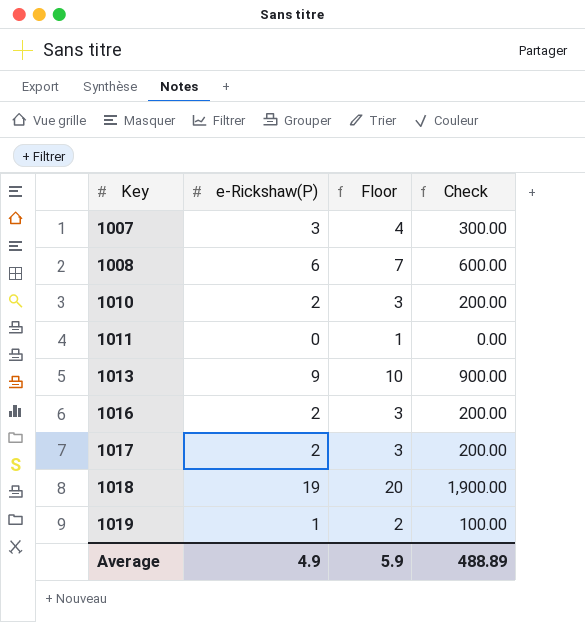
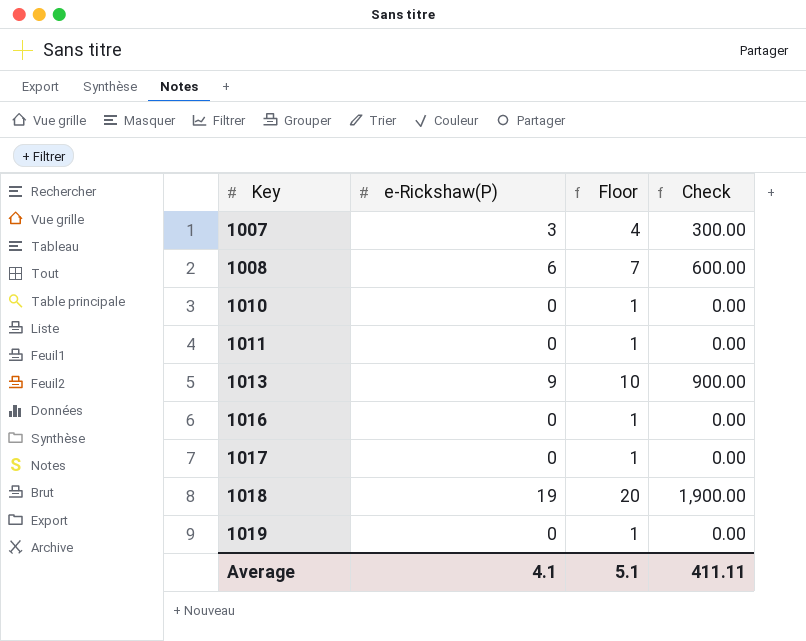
1010 | e-Rickshaw(P): 2 -> 0
1010 | Floor: 3 -> 1
1010 | Check: 200.00 -> 0.00
1016 | e-Rickshaw(P): 2 -> 0
1016 | Floor: 3 -> 1
1016 | Check: 200.00 -> 0.00
1017 | e-Rickshaw(P): 2 -> 0
1017 | Floor: 3 -> 1
1017 | Check: 200.00 -> 0.00
1019 | e-Rickshaw(P): 1 -> 0
1019 | Floor: 2 -> 1
1019 | Check: 100.00 -> 0.00
Average | e-Rickshaw(P): 4.9 -> 4.1
Average | Floor: 5.9 -> 5.1
Average | Check: 488.89 -> 411.11

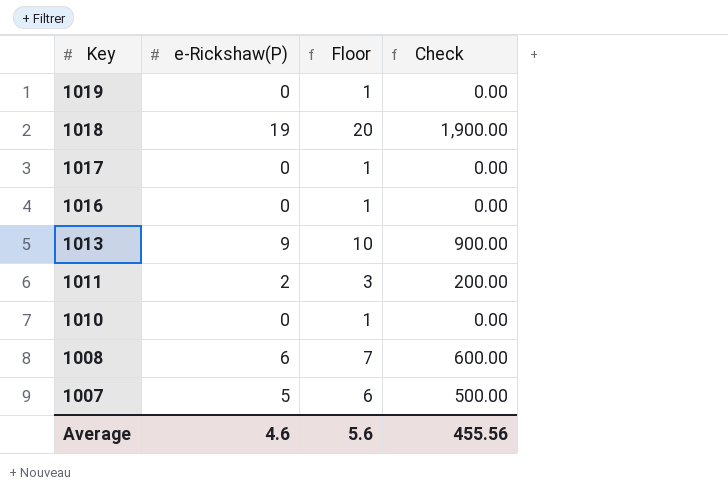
row order: Key ascending -> Key descending
1011 | e-Rickshaw(P): 0 -> 2
1011 | Floor: 1 -> 3
1011 | Check: 0.00 -> 200.00
1007 | e-Rickshaw(P): 3 -> 5
1007 | Floor: 4 -> 6
1007 | Check: 300.00 -> 500.00
Average | e-Rickshaw(P): 4.1 -> 4.6
Average | Floor: 5.1 -> 5.6
Average | Check: 411.11 -> 455.56

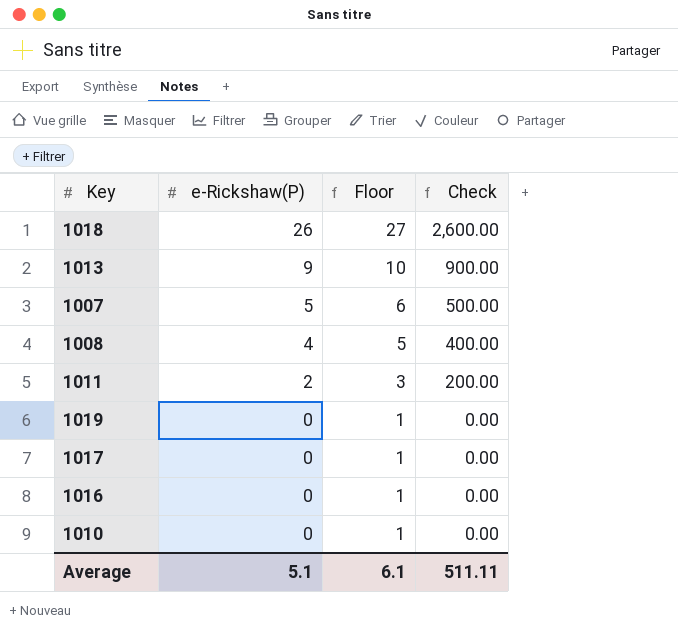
row order: Key descending -> e-Rickshaw(P) descending
1018 | e-Rickshaw(P): 19 -> 26
1018 | Floor: 20 -> 27
1018 | Check: 1,900.00 -> 2,600.00
1008 | e-Rickshaw(P): 6 -> 4
1008 | Floor: 7 -> 5
1008 | Check: 600.00 -> 400.00
Average | e-Rickshaw(P): 4.6 -> 5.1
Average | Floor: 5.6 -> 6.1
Average | Check: 455.56 -> 511.11

